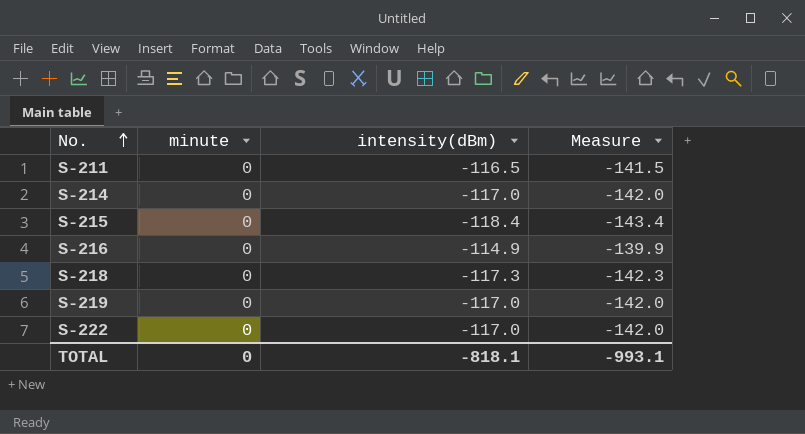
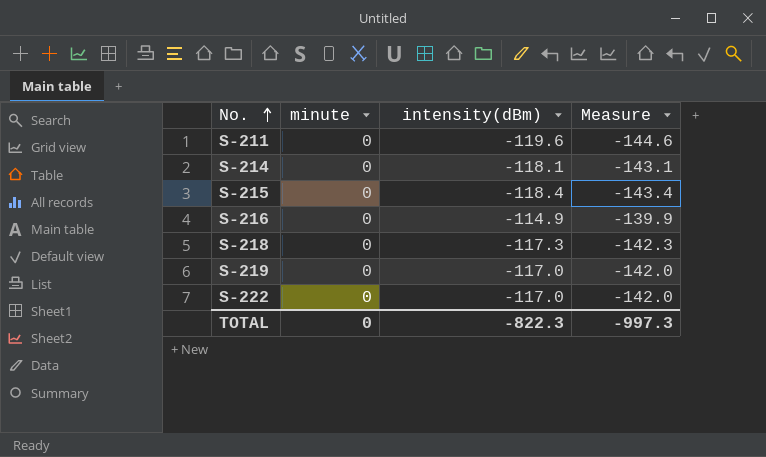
S-211 | intensity(dBm): -116.5 -> -119.6
S-211 | Measure: -141.5 -> -144.6
S-214 | intensity(dBm): -117.0 -> -118.1
S-214 | Measure: -142.0 -> -143.1
TOTAL | intensity(dBm): -818.1 -> -822.3
TOTAL | Measure: -993.1 -> -997.3

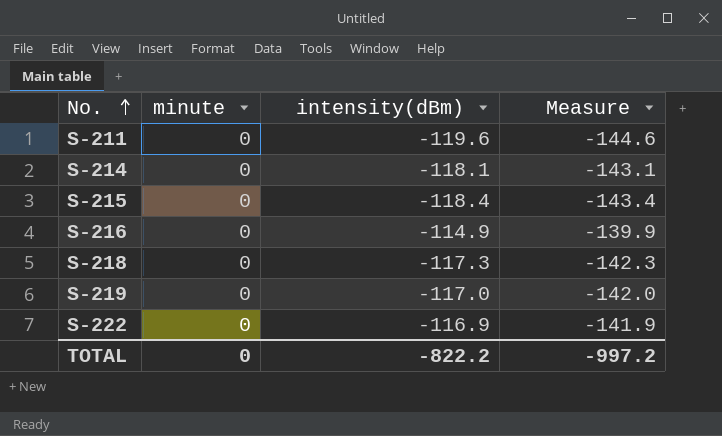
S-222 | intensity(dBm): -117.0 -> -116.9
S-222 | Measure: -142.0 -> -141.9
TOTAL | intensity(dBm): -822.3 -> -822.2
TOTAL | Measure: -997.3 -> -997.2

